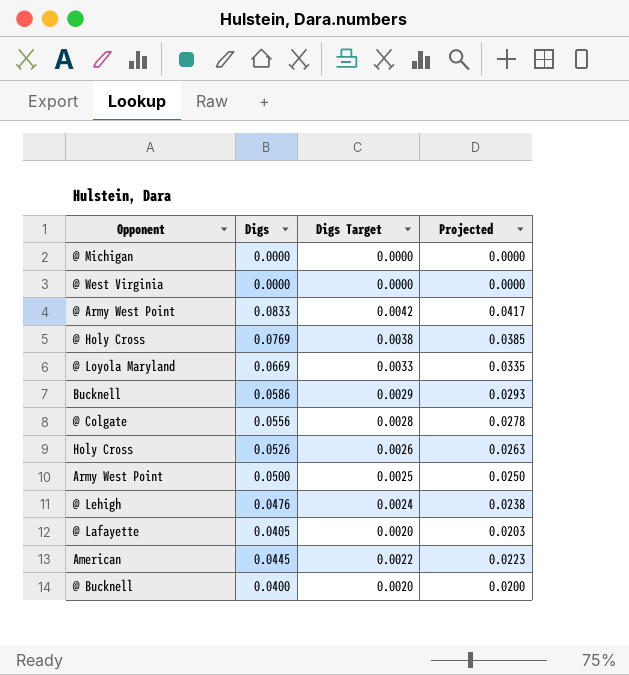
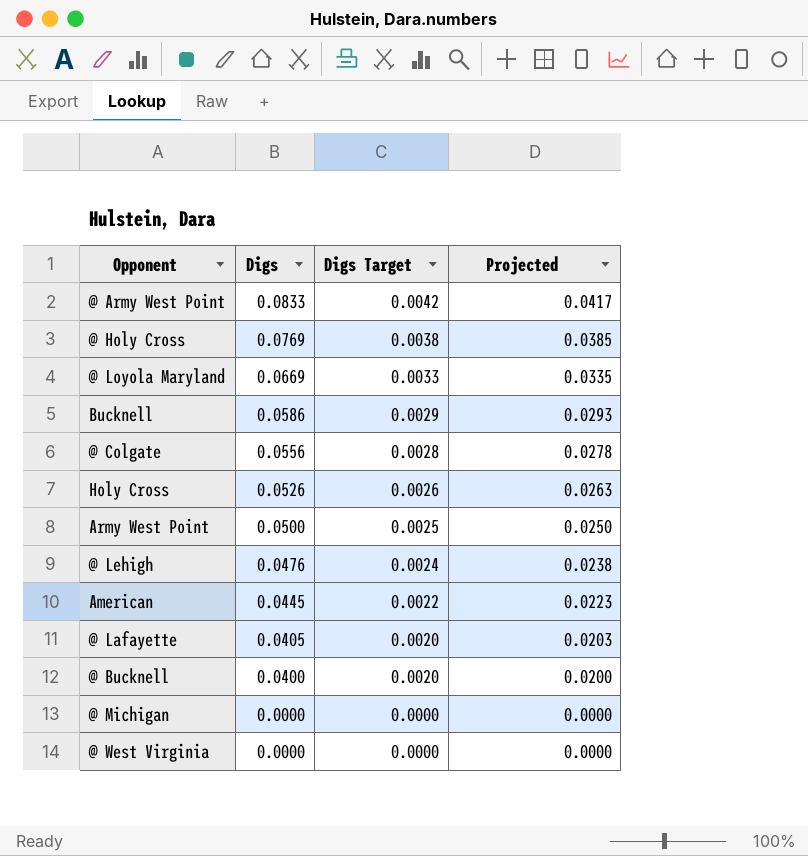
row order: none -> Digs descending

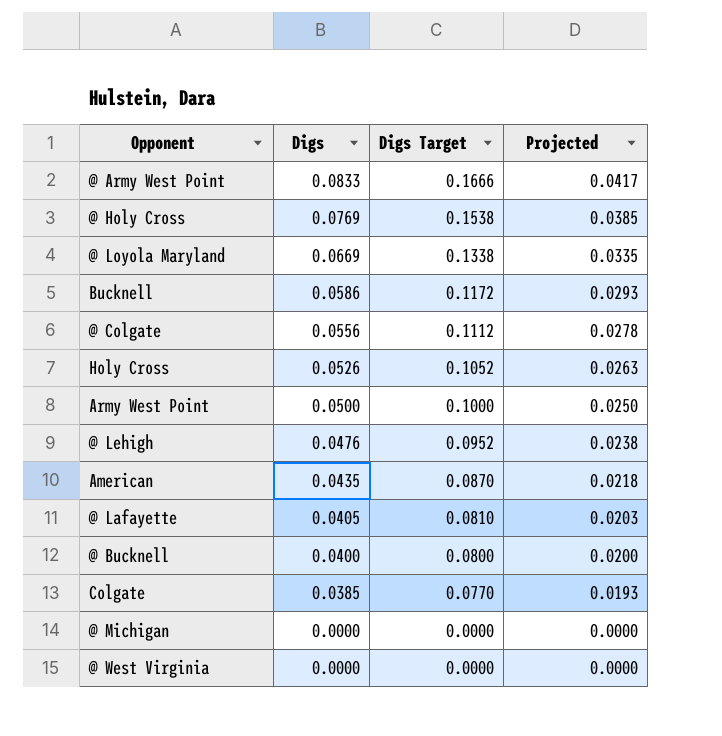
column Digs Target | formula: [Digs] * 0.05 -> [Digs] * 2
American | Digs: 0.0445 -> 0.0435
American | Projected: 0.0223 -> 0.0218
row Colgate: none -> 0.0385 | 0.0770 | 0.0193

